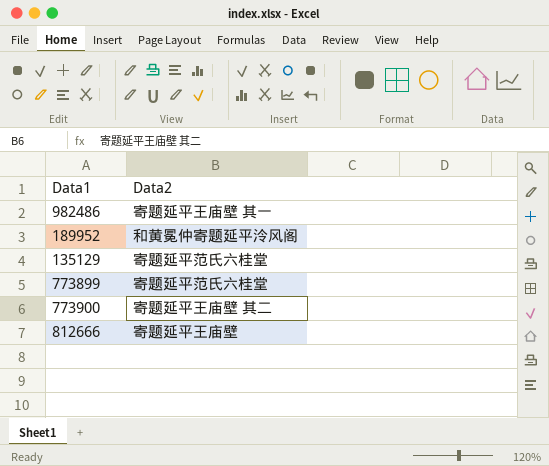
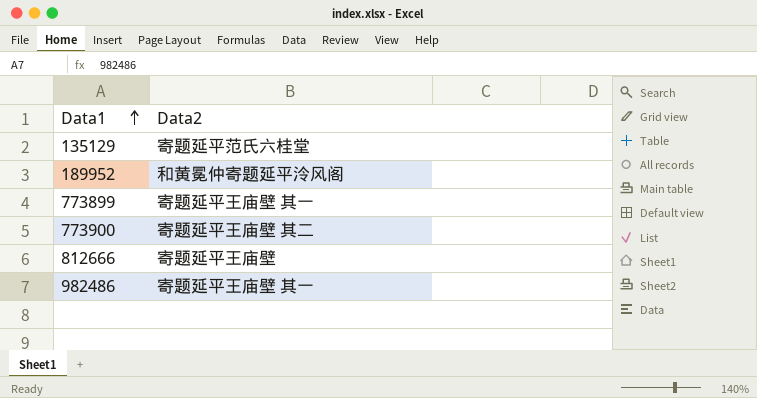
row order: none -> Data1 ascending
773899 | Data2: 寄题延平范氏六桂堂 -> 寄题延平王庙壁 其一

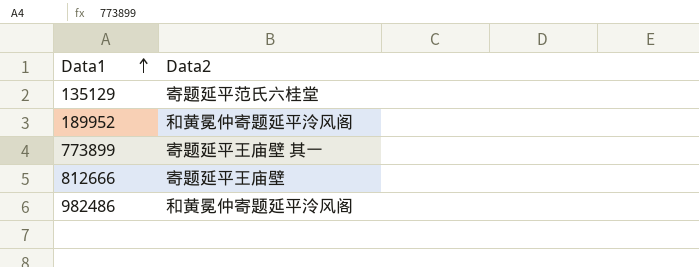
row 773900: 寄题延平王庙壁 其二 -> none
982486 | Data2: 寄题延平王庙壁 其一 -> 和黄冕仲寄题延平泠风阁

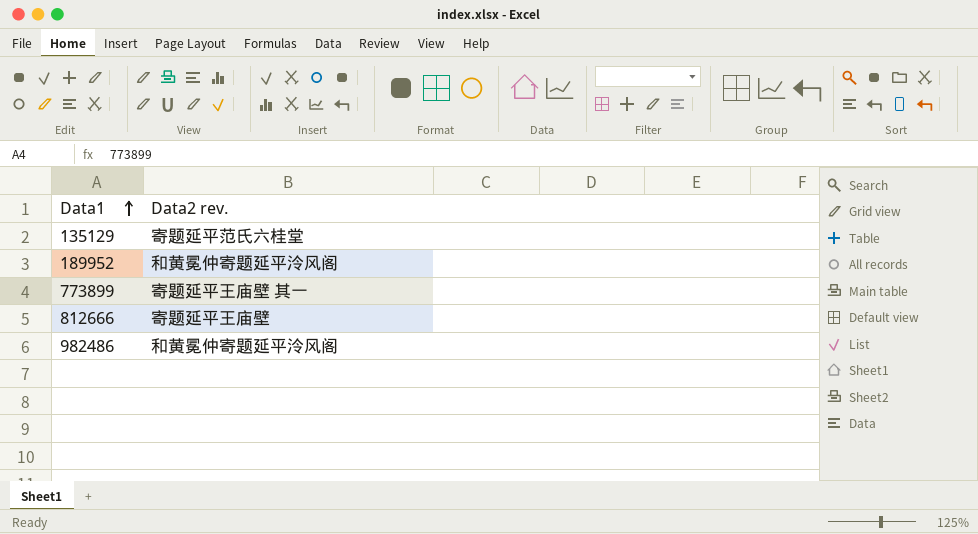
column name: Data2 -> Data2 rev.

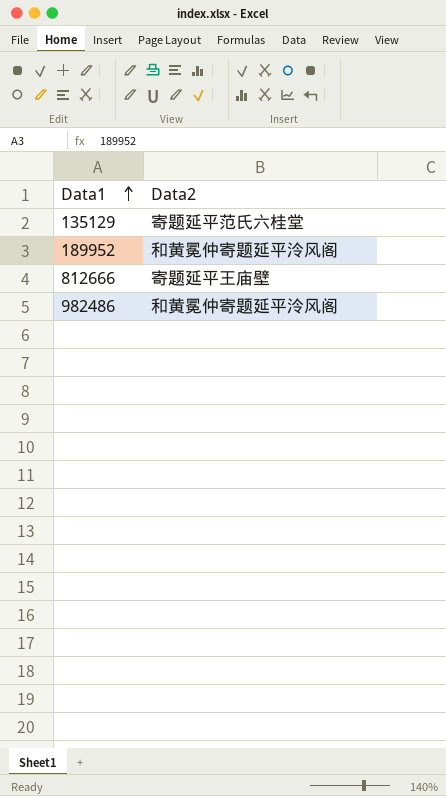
column name: Data2 rev. -> Data2
row 773899: 寄题延平王庙壁 其一 -> none

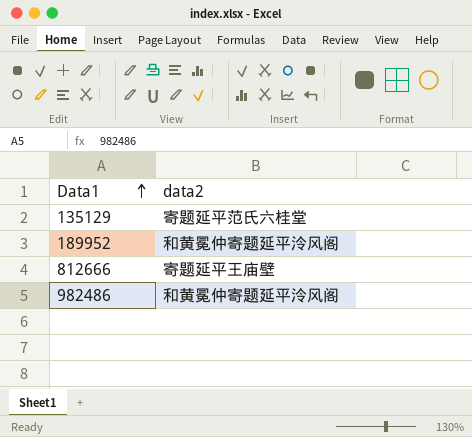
column name: Data2 -> data2

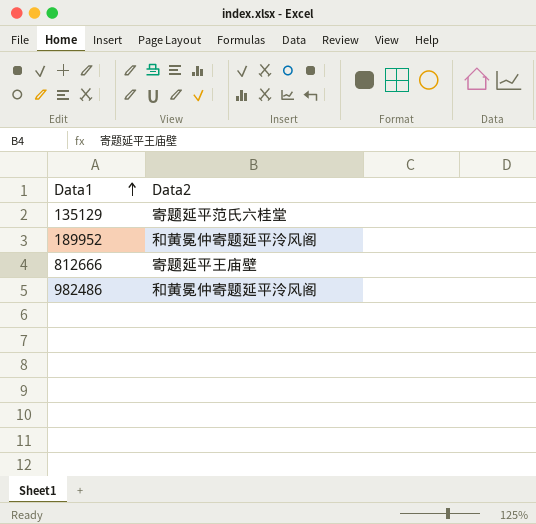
column name: data2 -> Data2

